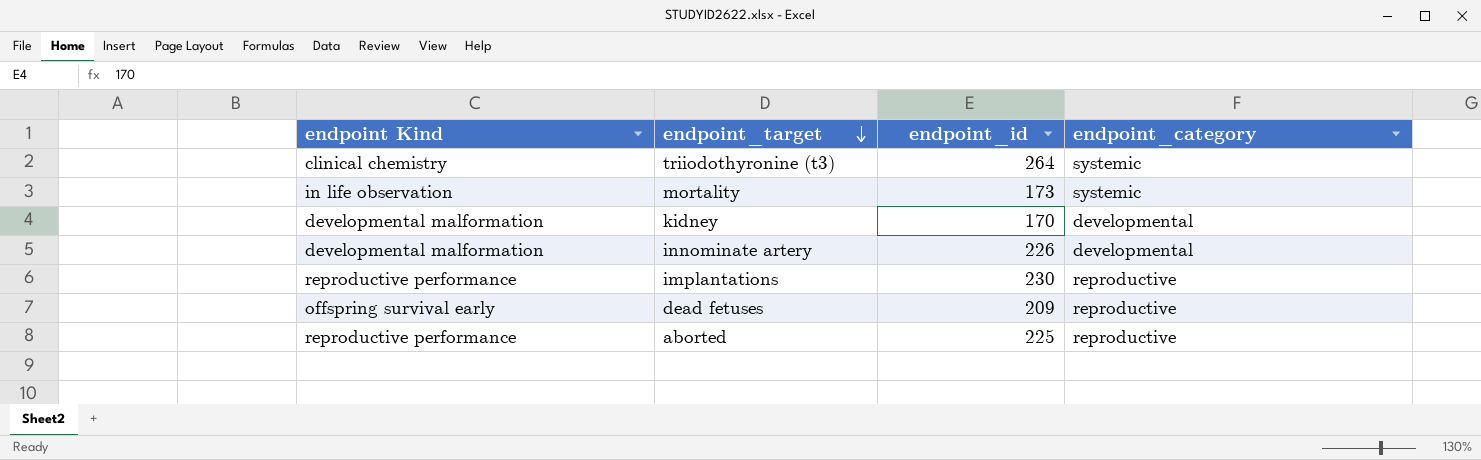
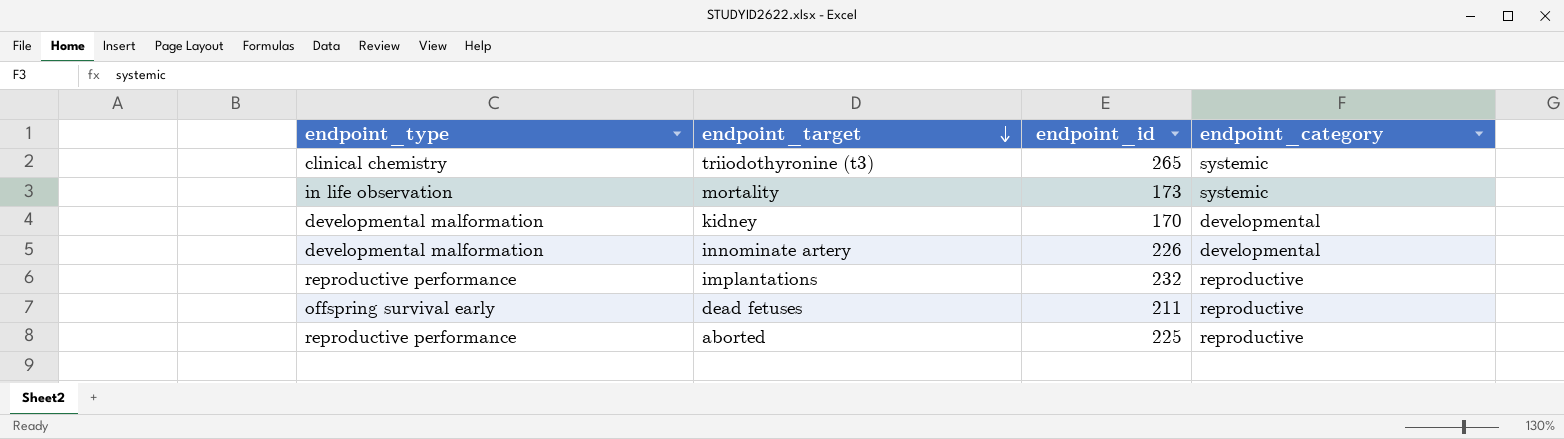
column name: endpoint Kind -> endpoint_type
triiodothyronine (t3) | endpoint_id: 264 -> 265
implantations | endpoint_id: 230 -> 232
dead fetuses | endpoint_id: 209 -> 211

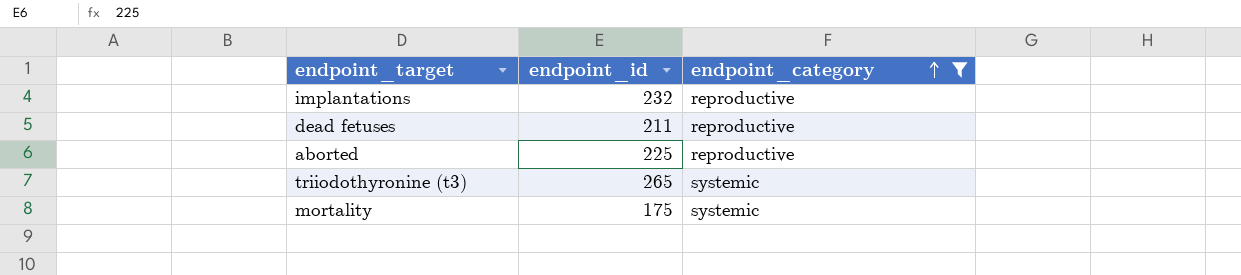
filter: none -> endpoint_category != developmental
row order: endpoint_target descending -> endpoint_category ascending
column endpoint_type | position: 1 -> none
mortality | endpoint_id: 173 -> 175

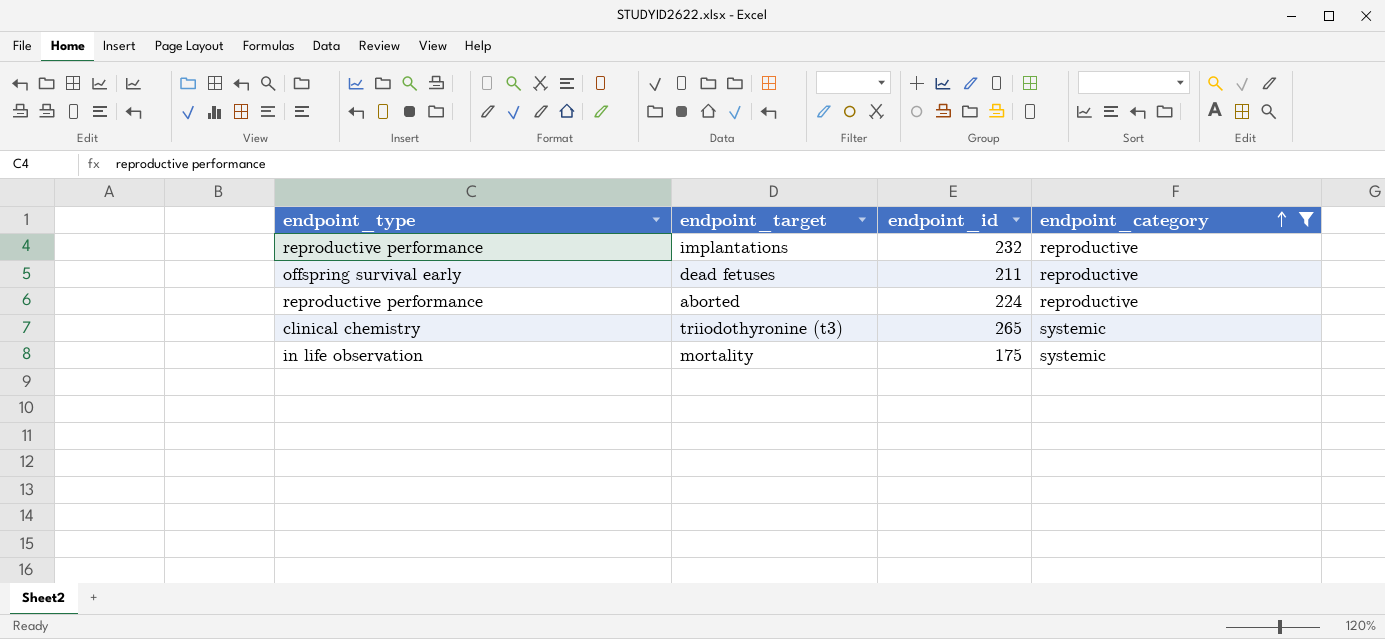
column endpoint_type | position: none -> 1
aborted | endpoint_id: 225 -> 224

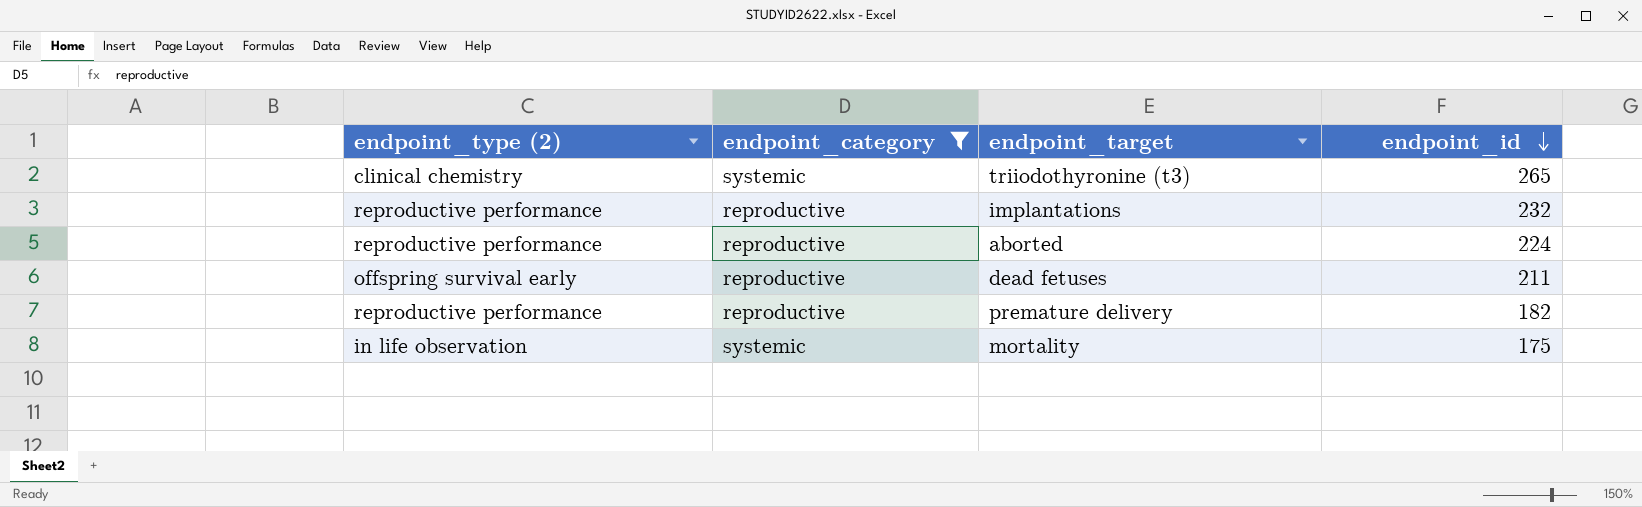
row order: endpoint_category ascending -> endpoint_id descending
column name: endpoint_type -> endpoint_type (2)
column endpoint_category | position: 4 -> 2
row premature delivery: none -> reproductive performance | reproductive | 182

